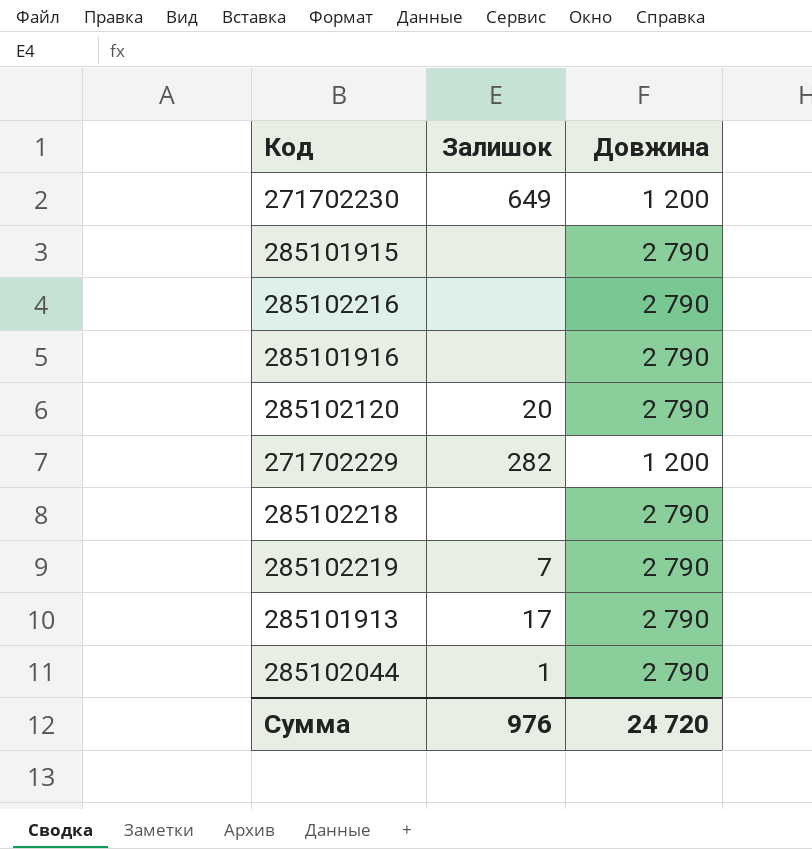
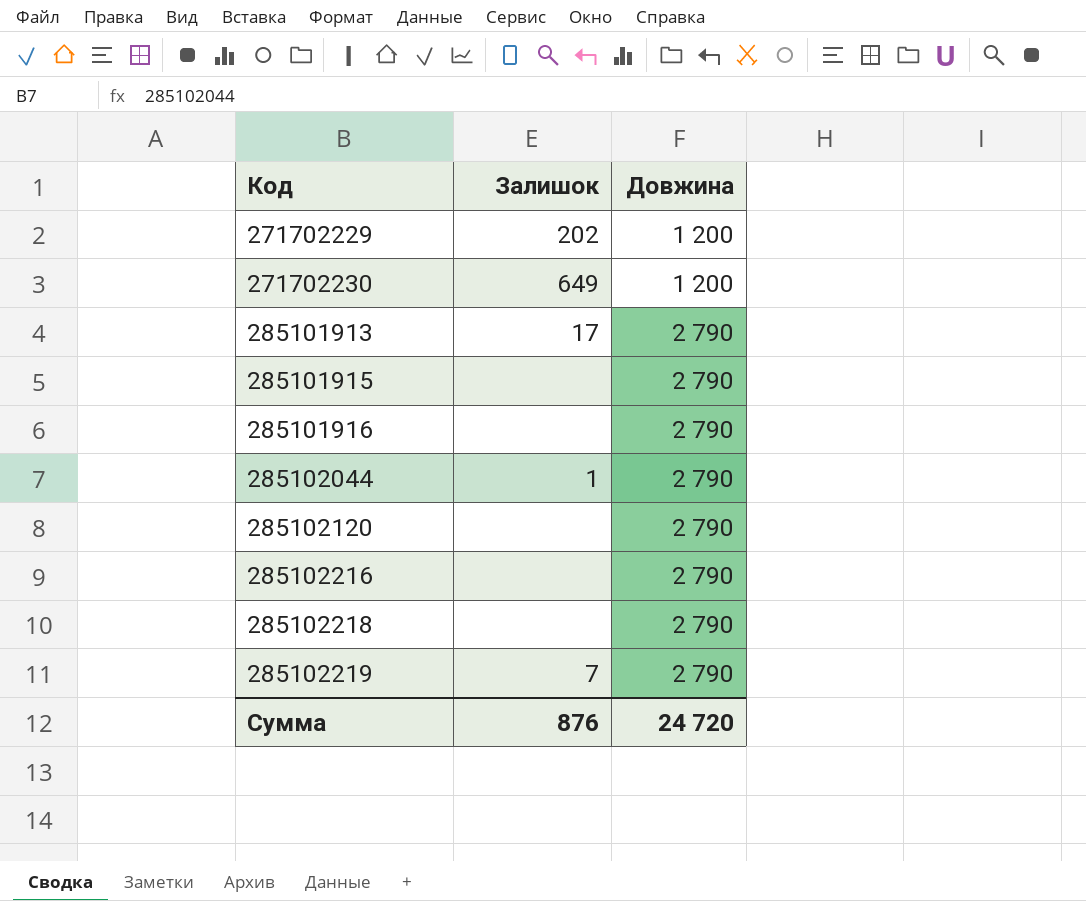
row order: none -> Код ascending
271702229 | Залишок: 282 -> 202
285102120 | Залишок: 20 -> none
Сумма | Залишок: 976 -> 876

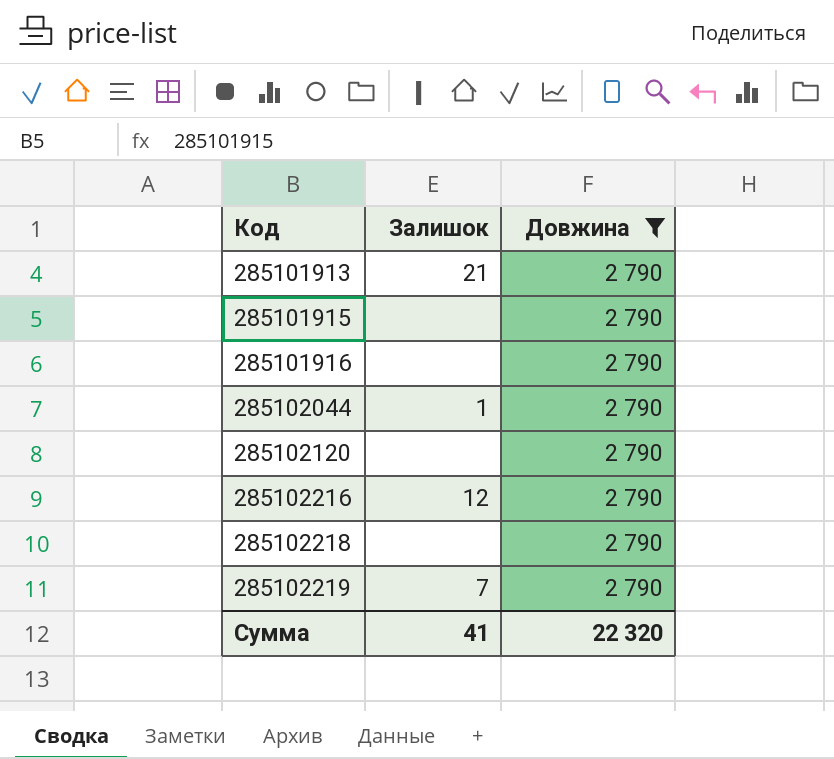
filter: none -> Довжина = 2 790
285101913 | Залишок: 17 -> 21
285102216 | Залишок: none -> 12
Сумма | Залишок: 876 -> 41
Сумма | Довжина: 24 720 -> 22 320

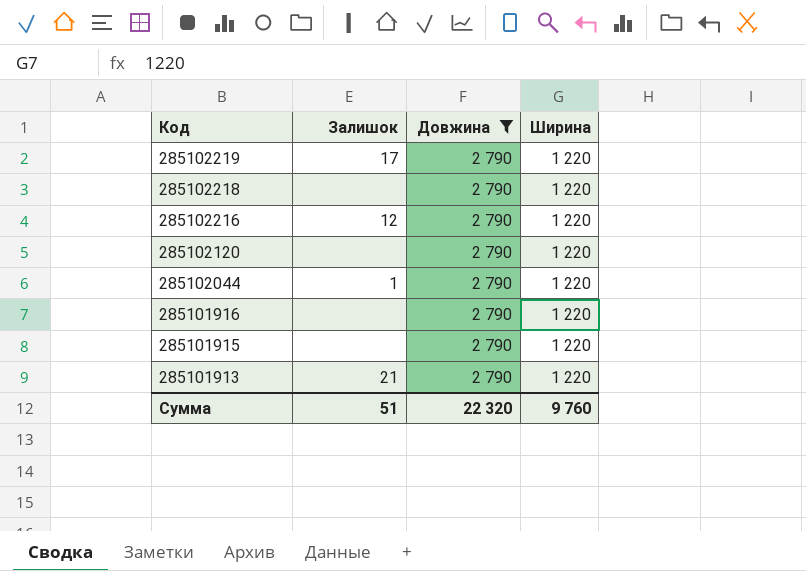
row order: Код ascending -> Код descending
column Ширина | position: none -> 4
285102219 | Залишок: 7 -> 17
Сумма | Залишок: 41 -> 51

